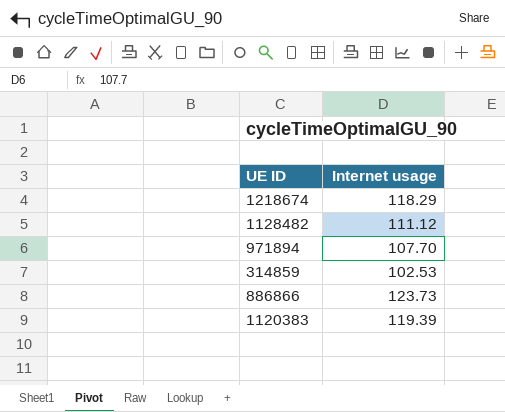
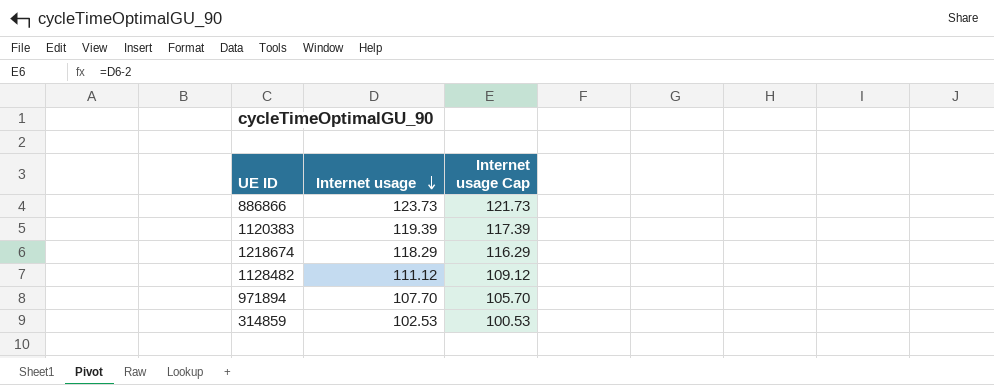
row order: none -> Internet usage descending
column Internet usage Cap | formula: none -> [Internet usage] - 2

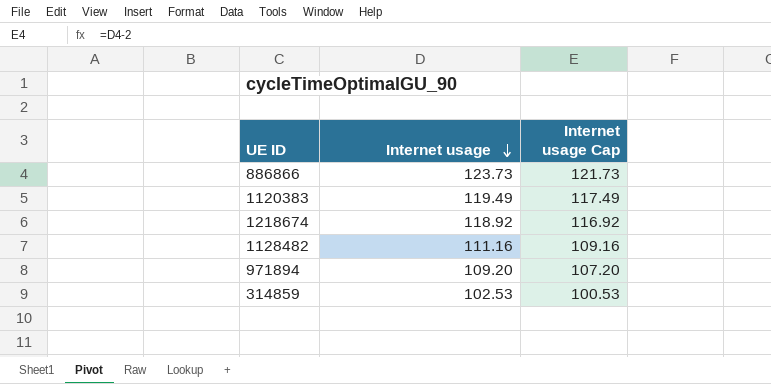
1120383 | Internet usage: 119.39 -> 119.49
1120383 | Internet usage Cap: 117.39 -> 117.49
1218674 | Internet usage: 118.29 -> 118.92
1218674 | Internet usage Cap: 116.29 -> 116.92
1128482 | Internet usage: 111.12 -> 111.16
1128482 | Internet usage Cap: 109.12 -> 109.16
971894 | Internet usage: 107.70 -> 109.20
971894 | Internet usage Cap: 105.70 -> 107.20

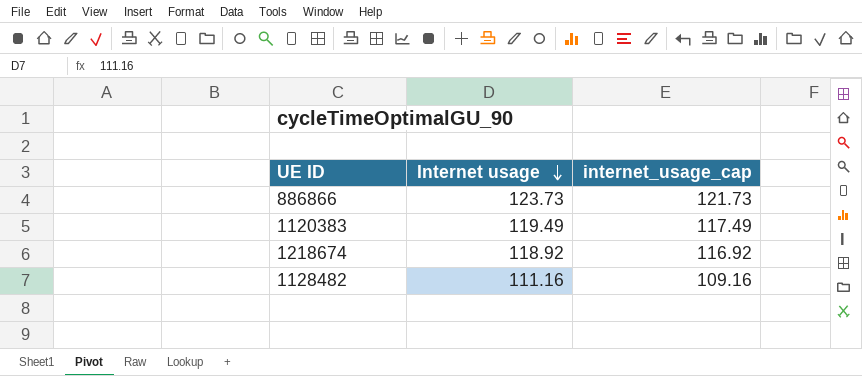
column name: Internet usage Cap -> internet_usage_cap
row 971894: 109.20 | 107.20 -> none
row 314859: 102.53 | 100.53 -> none

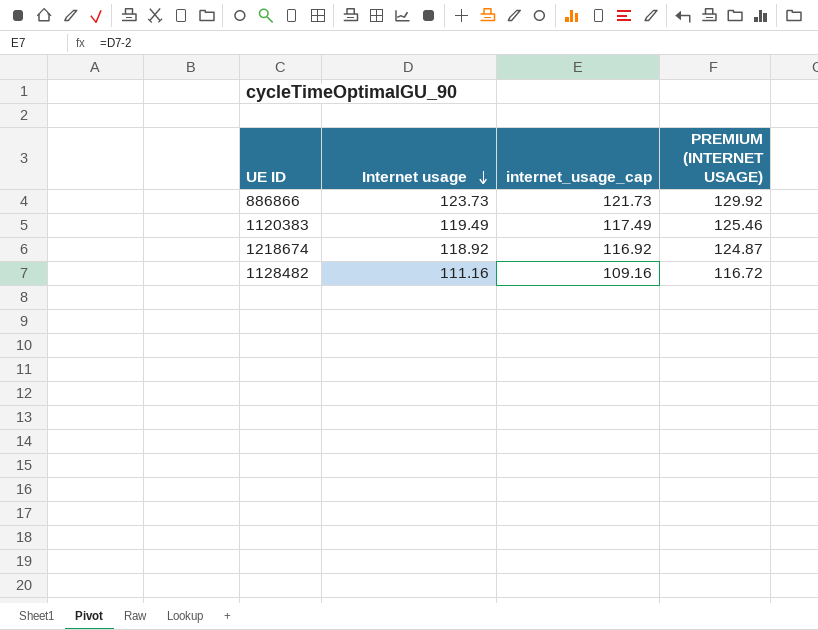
column PREMIUM (INTERNET USAGE) | formula: none -> [Internet usage] * 1.05

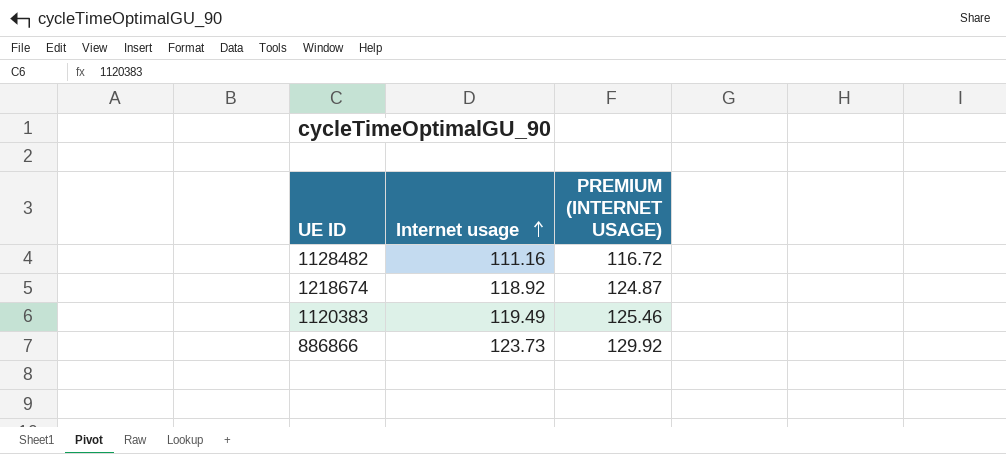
row order: Internet usage descending -> Internet usage ascending
column internet_usage_cap | formula: [Internet usage] - 2 -> none

